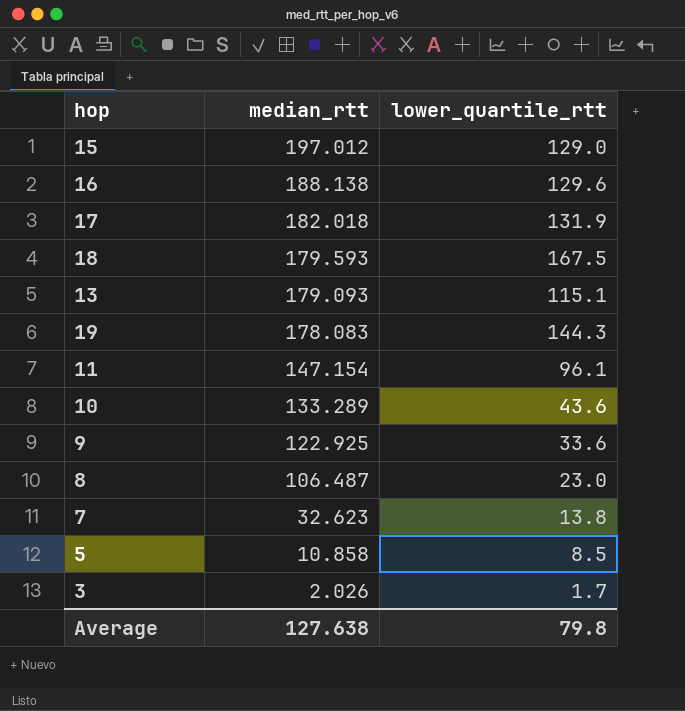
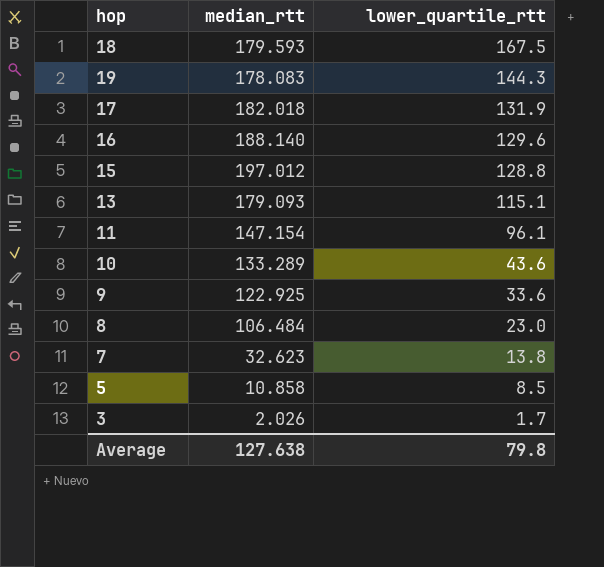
row order: median_rtt descending -> lower_quartile_rtt descending
16 | median_rtt: 188.138 -> 188.140
15 | lower_quartile_rtt: 129.0 -> 128.8
8 | median_rtt: 106.487 -> 106.484

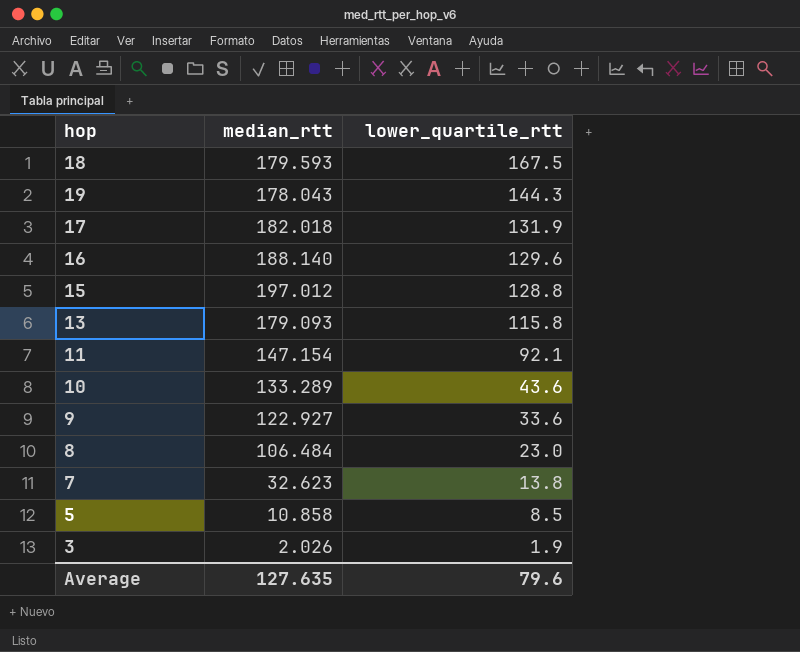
19 | median_rtt: 178.083 -> 178.043
13 | lower_quartile_rtt: 115.1 -> 115.8
11 | lower_quartile_rtt: 96.1 -> 92.1
9 | median_rtt: 122.925 -> 122.927
3 | lower_quartile_rtt: 1.7 -> 1.9
Average | median_rtt: 127.638 -> 127.635
Average | lower_quartile_rtt: 79.8 -> 79.6

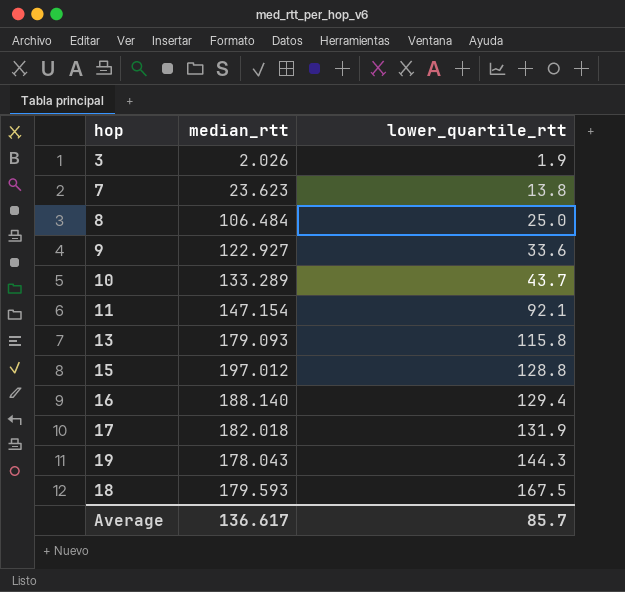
row order: lower_quartile_rtt descending -> lower_quartile_rtt ascending
row 5: 10.858 | 8.5 -> none
7 | median_rtt: 32.623 -> 23.623
8 | lower_quartile_rtt: 23.0 -> 25.0
10 | lower_quartile_rtt: 43.6 -> 43.7
16 | lower_quartile_rtt: 129.6 -> 129.4
Average | median_rtt: 127.635 -> 136.617
Average | lower_quartile_rtt: 79.6 -> 85.7

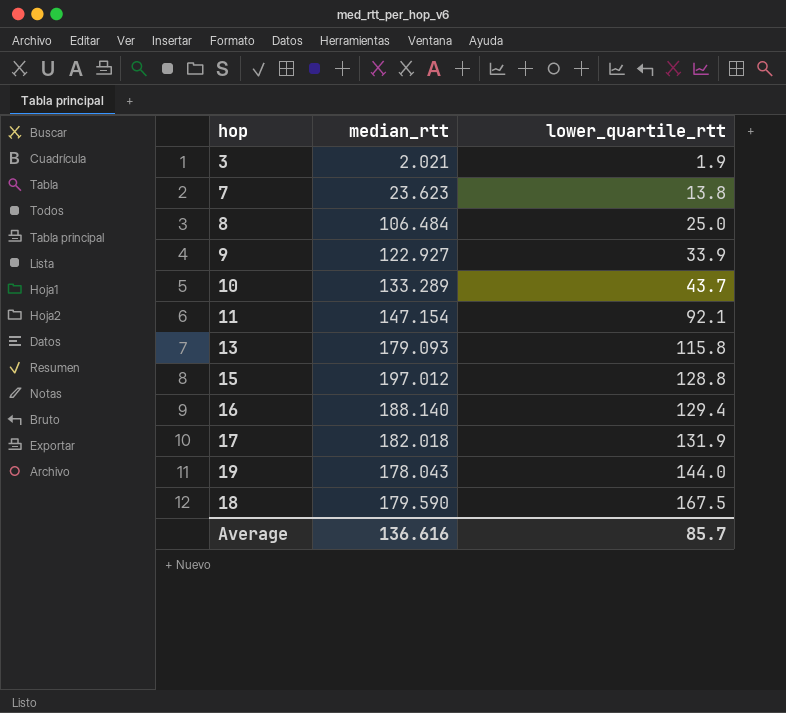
3 | median_rtt: 2.026 -> 2.021
9 | lower_quartile_rtt: 33.6 -> 33.9
19 | lower_quartile_rtt: 144.3 -> 144.0
18 | median_rtt: 179.593 -> 179.590
Average | median_rtt: 136.617 -> 136.616

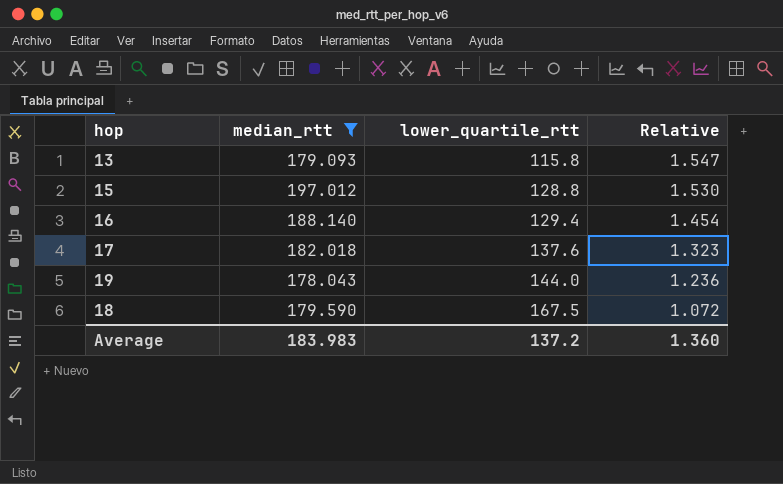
filter: none -> median_rtt >= 178.043
column Relative | formula: none -> [median_rtt] / [lower_quartile_rtt]
17 | lower_quartile_rtt: 131.9 -> 137.6
Average | median_rtt: 136.616 -> 183.983
Average | lower_quartile_rtt: 85.7 -> 137.2

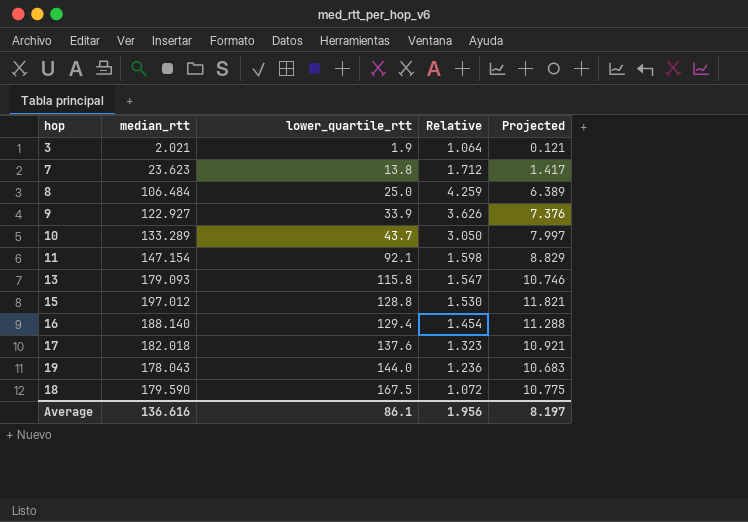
filter: median_rtt >= 178.043 -> none
column Projected | formula: none -> [median_rtt] * 0.06
Average | median_rtt: 183.983 -> 136.616
Average | lower_quartile_rtt: 137.2 -> 86.1
Average | Relative: 1.360 -> 1.956

